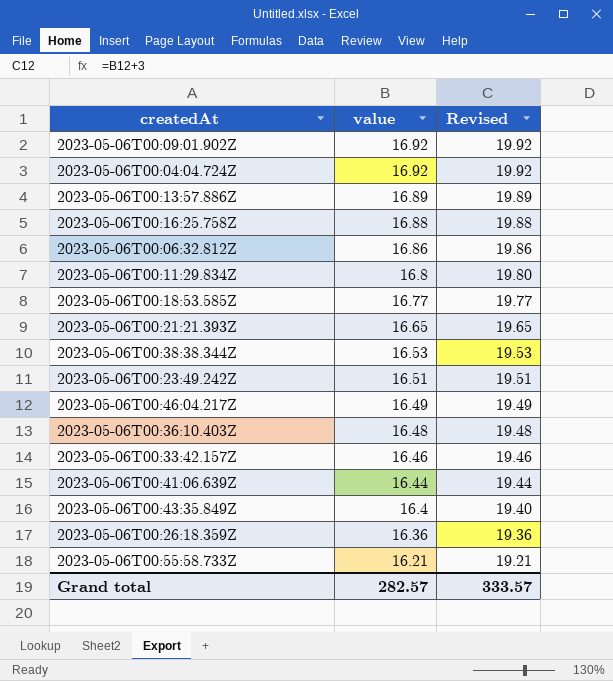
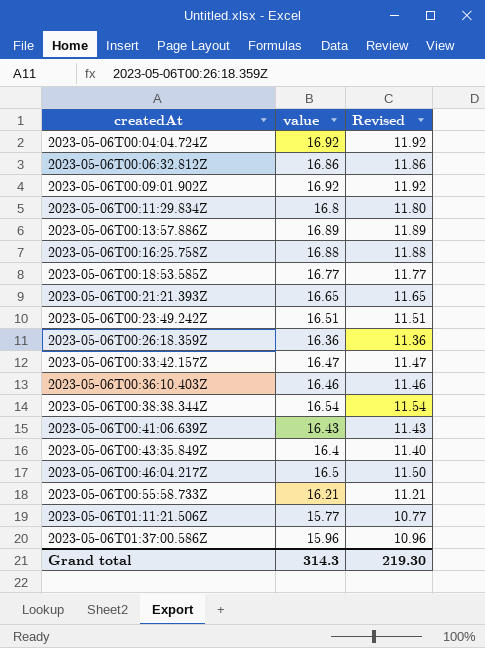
row order: value descending -> createdAt ascending
column Revised | formula: [value] + 3 -> [value] - 5
2023-05-06T00:33:42.157Z | value: 16.46 -> 16.47
2023-05-06T00:36:10.403Z | value: 16.48 -> 16.46
2023-05-06T00:38:38.344Z | value: 16.53 -> 16.54
2023-05-06T00:41:06.639Z | value: 16.44 -> 16.43
2023-05-06T00:46:04.217Z | value: 16.49 -> 16.5
row 2023-05-06T01:11:21.506Z: none -> 15.77 | 10.77
row 2023-05-06T01:37:00.586Z: none -> 15.96 | 10.96
Grand total | value: 282.57 -> 314.3
Grand total | Revised: 333.57 -> 219.30

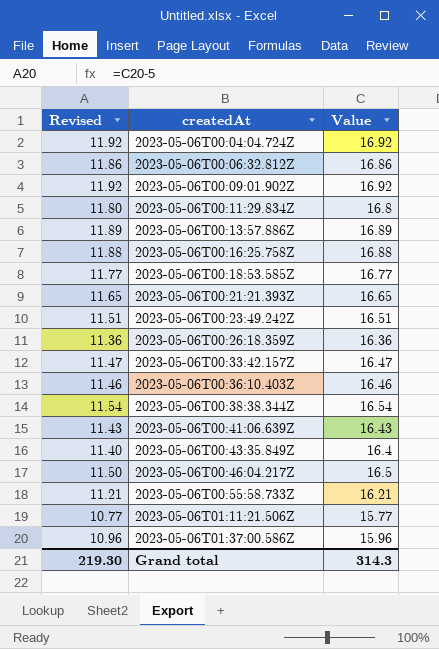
column Revised | position: 3 -> 1
column name: value -> Value

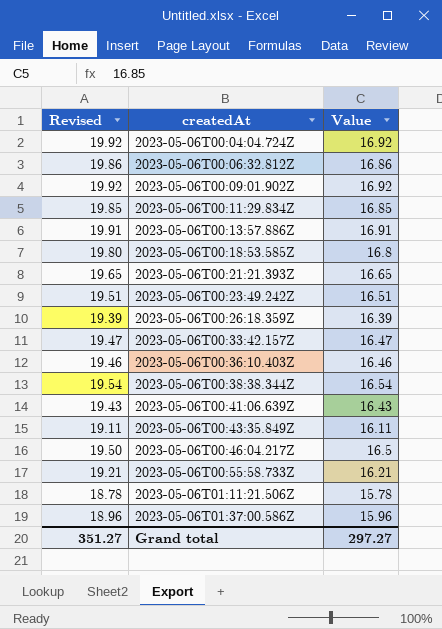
column Revised | formula: [Value] - 5 -> [Value] + 3
row 2023-05-06T00:16:25.758Z: 11.88 | 16.88 -> none
2023-05-06T00:11:29.834Z | Value: 16.8 -> 16.85
2023-05-06T00:13:57.886Z | Value: 16.89 -> 16.91
2023-05-06T00:18:53.585Z | Value: 16.77 -> 16.8
2023-05-06T00:26:18.359Z | Value: 16.36 -> 16.39
2023-05-06T00:43:35.849Z | Value: 16.4 -> 16.11
2023-05-06T01:11:21.506Z | Value: 15.77 -> 15.78
Grand total | Revised: 219.30 -> 351.27
Grand total | Value: 314.3 -> 297.27

